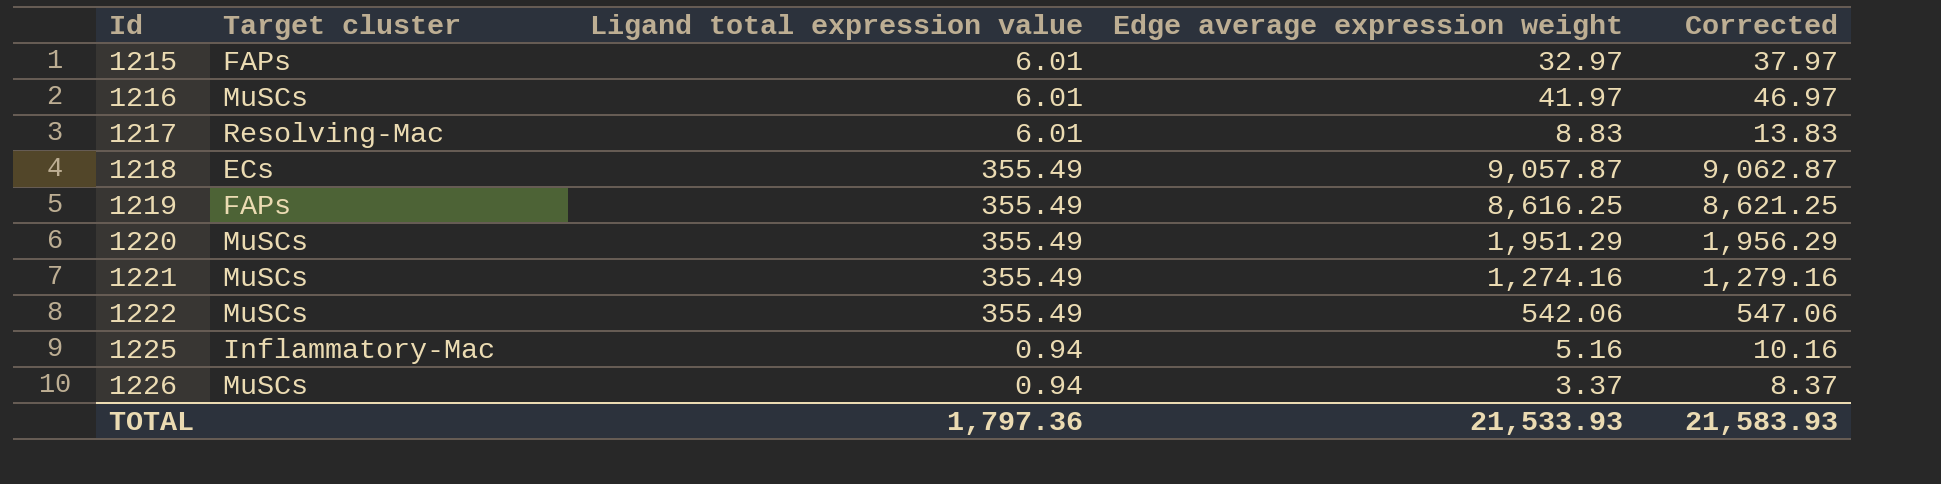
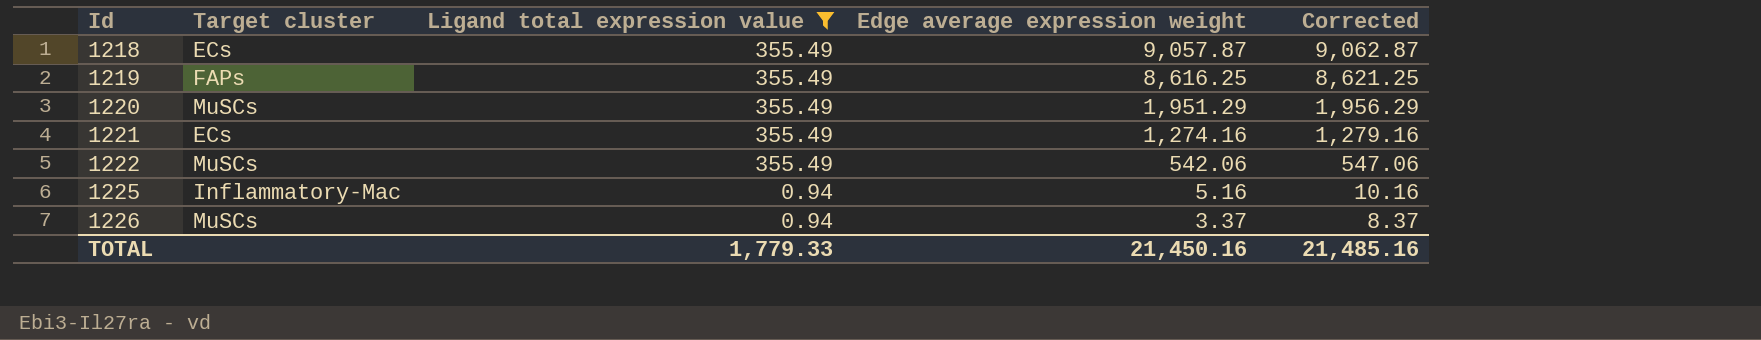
filter: none -> Ligand total expression value != 6.01
1221 | Target cluster: MuSCs -> ECs
TOTAL | Ligand total expression value: 1,797.36 -> 1,779.33
TOTAL | Edge average expression weight: 21,533.93 -> 21,450.16
TOTAL | Corrected: 21,583.93 -> 21,485.16

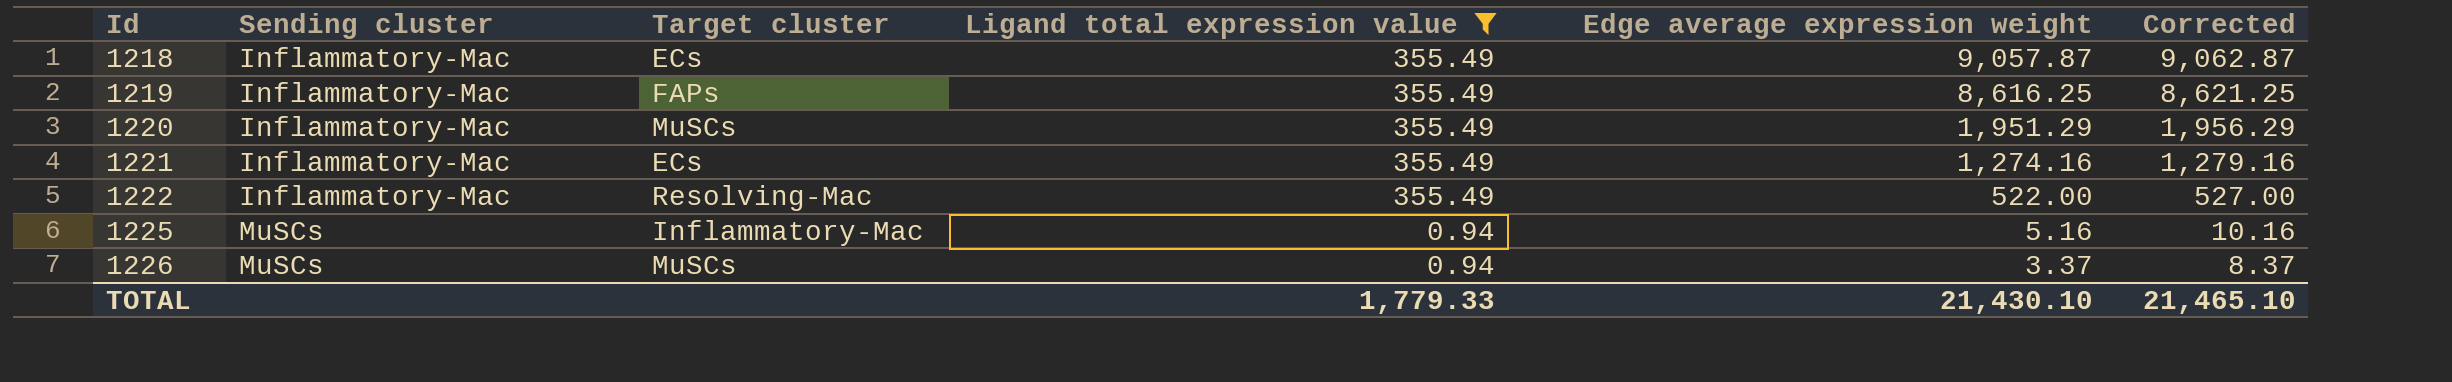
column Sending cluster | position: none -> 2
1222 | Target cluster: MuSCs -> Resolving-Mac
1222 | Edge average expression weight: 542.06 -> 522.00
1222 | Corrected: 547.06 -> 527.00
TOTAL | Edge average expression weight: 21,450.16 -> 21,430.10
TOTAL | Corrected: 21,485.16 -> 21,465.10

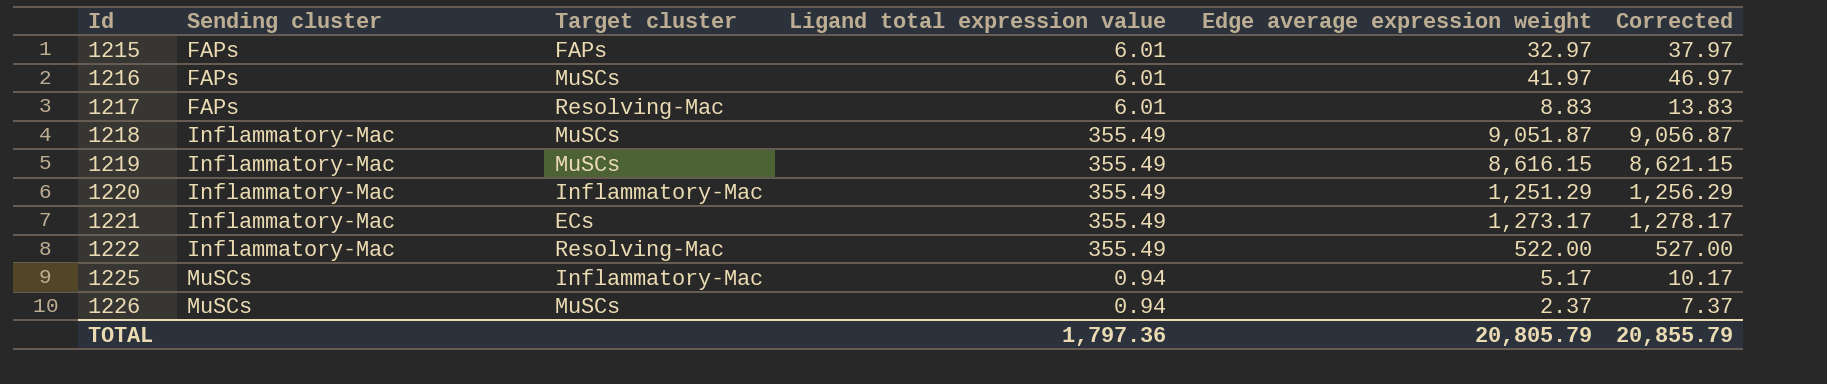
filter: Ligand total expression value != 6.01 -> none
1218 | Target cluster: ECs -> MuSCs
1218 | Edge average expression weight: 9,057.87 -> 9,051.87
1218 | Corrected: 9,062.87 -> 9,056.87
1219 | Target cluster: FAPs -> MuSCs
1219 | Edge average expression weight: 8,616.25 -> 8,616.15
1219 | Corrected: 8,621.25 -> 8,621.15
1220 | Target cluster: MuSCs -> Inflammatory-Mac
1220 | Edge average expression weight: 1,951.29 -> 1,251.29
1220 | Corrected: 1,956.29 -> 1,256.29
1221 | Edge average expression weight: 1,274.16 -> 1,273.17
1221 | Corrected: 1,279.16 -> 1,278.17
1225 | Edge average expression weight: 5.16 -> 5.17
1225 | Corrected: 10.16 -> 10.17
1226 | Edge average expression weight: 3.37 -> 2.37
1226 | Corrected: 8.37 -> 7.37
TOTAL | Ligand total expression value: 1,779.33 -> 1,797.36
TOTAL | Edge average expression weight: 21,430.10 -> 20,805.79
TOTAL | Corrected: 21,465.10 -> 20,855.79

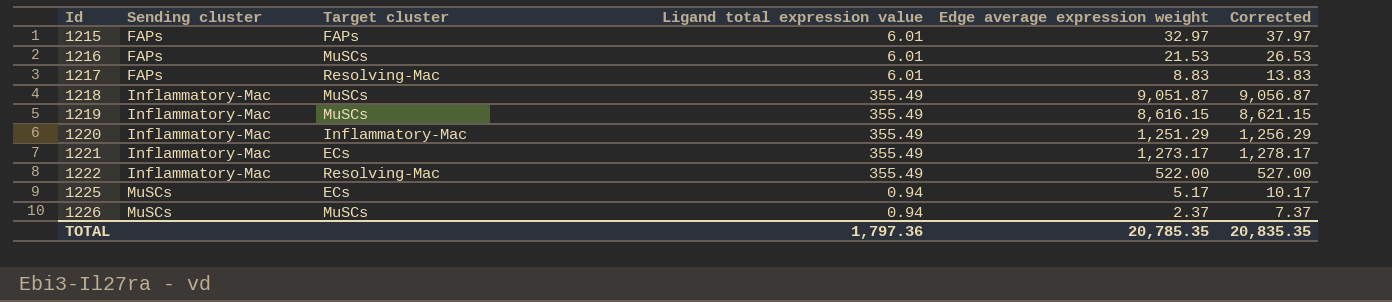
1216 | Edge average expression weight: 41.97 -> 21.53
1216 | Corrected: 46.97 -> 26.53
1225 | Target cluster: Inflammatory-Mac -> ECs
TOTAL | Edge average expression weight: 20,805.79 -> 20,785.35
TOTAL | Corrected: 20,855.79 -> 20,835.35

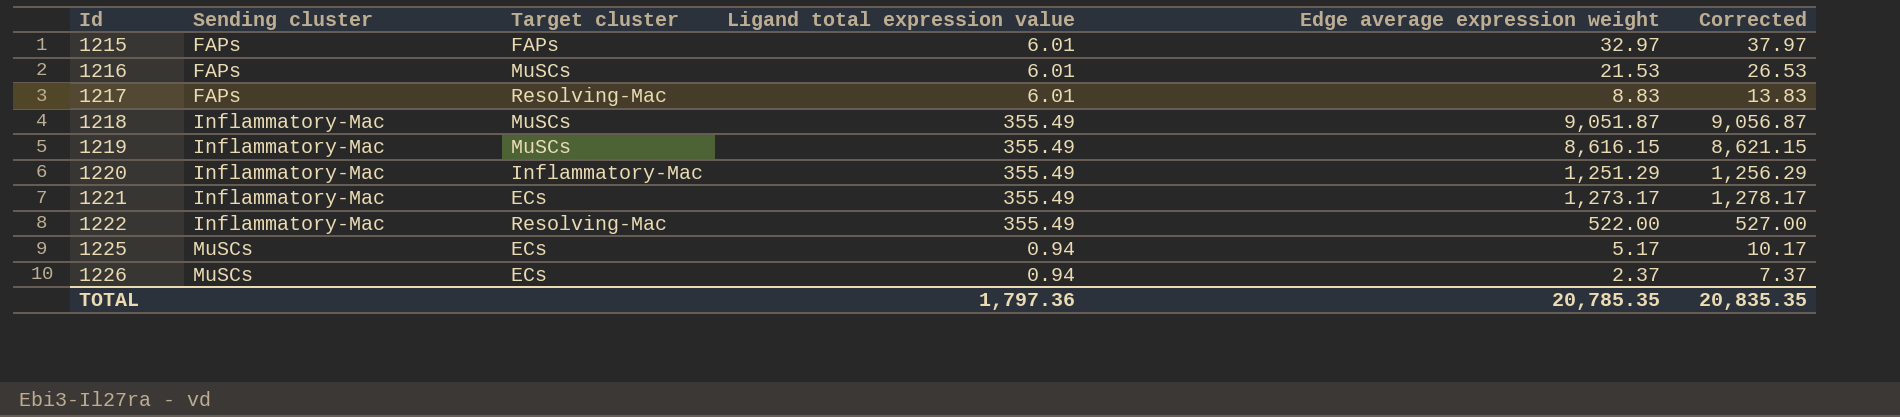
1226 | Target cluster: MuSCs -> ECs

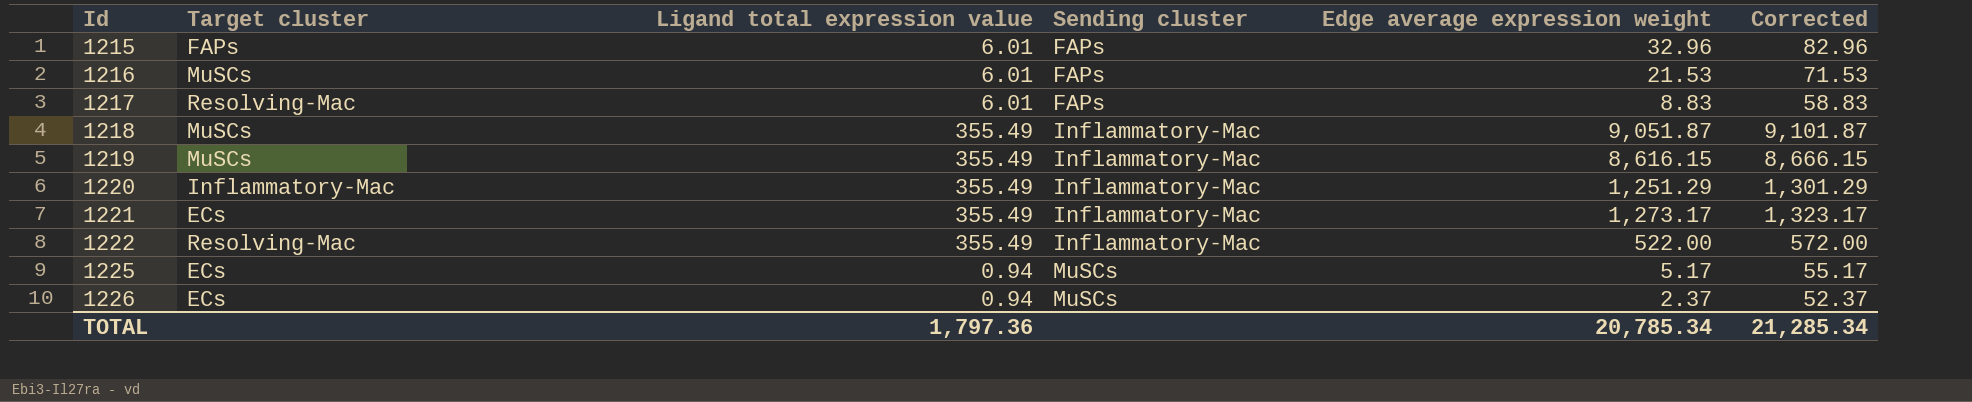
column Sending cluster | position: 2 -> 4
column Corrected | formula: [Edge average expression weight] + 5 -> [Edge average expression weight] + 50
1215 | Edge average expression weight: 32.97 -> 32.96
TOTAL | Edge average expression weight: 20,785.35 -> 20,785.34
TOTAL | Corrected: 20,835.35 -> 21,285.34

